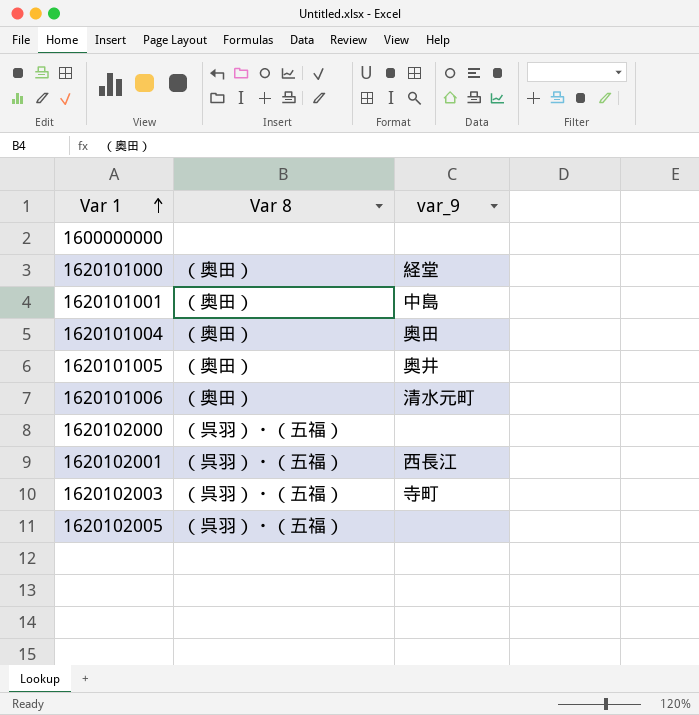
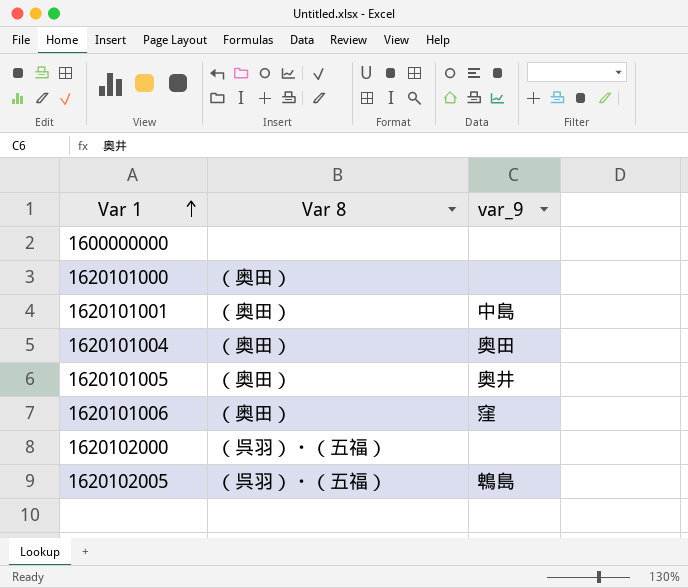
row 1620102001: （呉羽）・（五福） | 西長江 -> none
row 1620102003: （呉羽）・（五福） | 寺町 -> none
1620101000 | var_9: 経堂 -> none
1620101006 | var_9: 清水元町 -> 窪
1620102005 | var_9: none -> 鵯島

